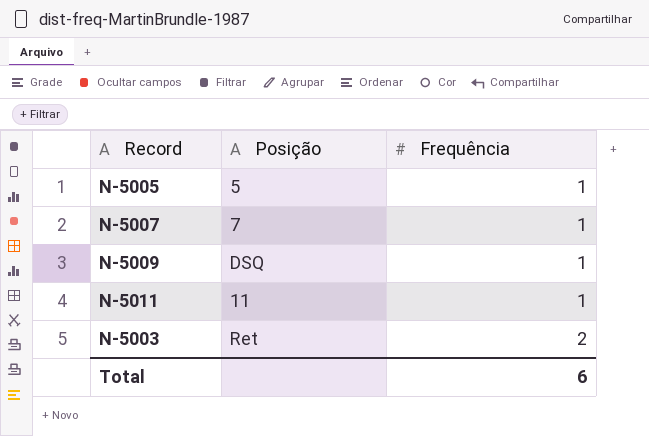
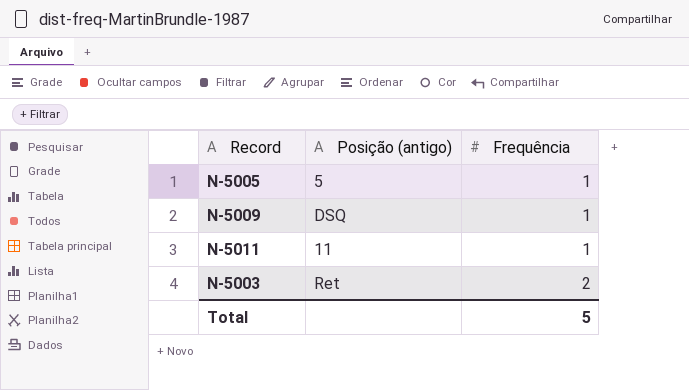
column name: Posição -> Posição (antigo)
row N-5007: 7 | 1 -> none
Total | Frequência: 6 -> 5

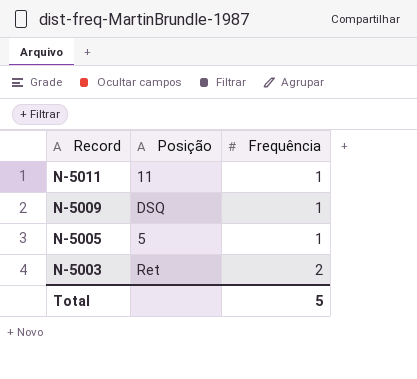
row order: Frequência ascending -> Record descending
column name: Posição (antigo) -> Posição

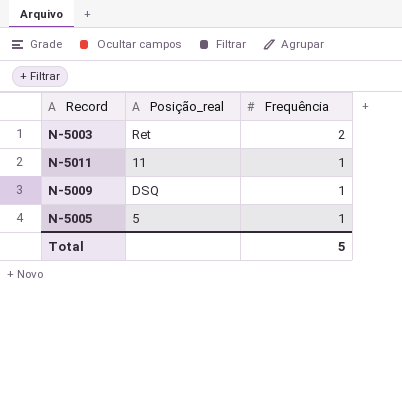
row order: Record descending -> Frequência descending
column name: Posição -> Posição_real

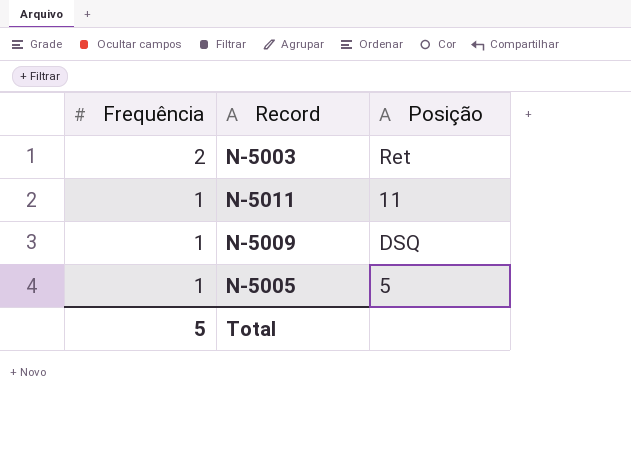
column Frequência | position: 3 -> 1
column name: Posição_real -> Posição

